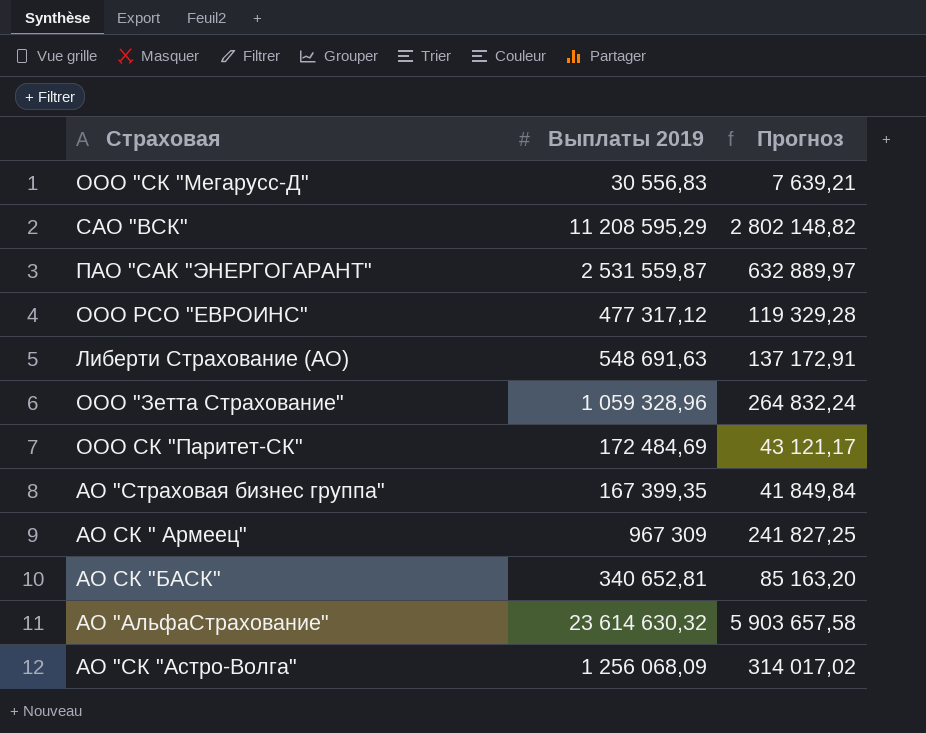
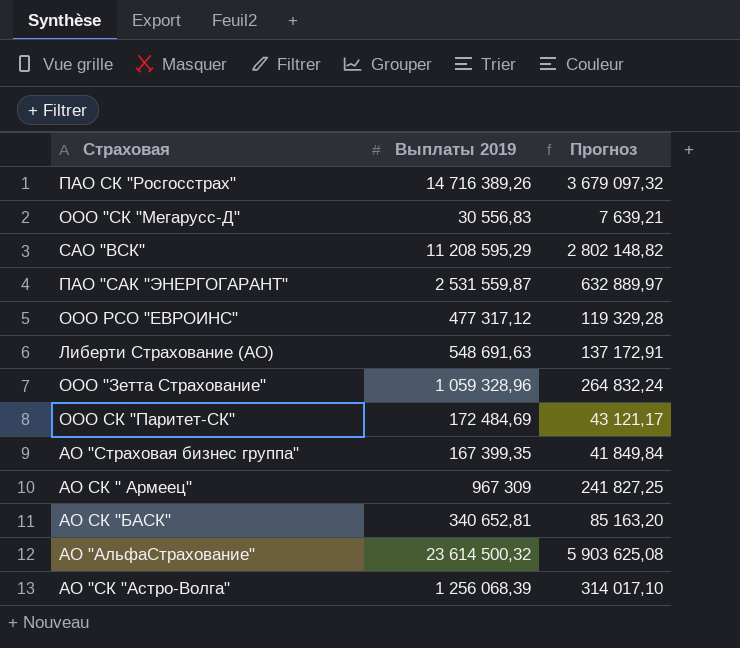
row ПАО СК "Росгосстрах": none -> 14 716 389,26 | 3 679 097,32
АО "АльфаСтрахование" | Выплаты 2019: 23 614 630,32 -> 23 614 500,32
АО "АльфаСтрахование" | Прогноз: 5 903 657,58 -> 5 903 625,08
АО "СК "Астро-Волга" | Выплаты 2019: 1 256 068,09 -> 1 256 068,39
АО "СК "Астро-Волга" | Прогноз: 314 017,02 -> 314 017,10

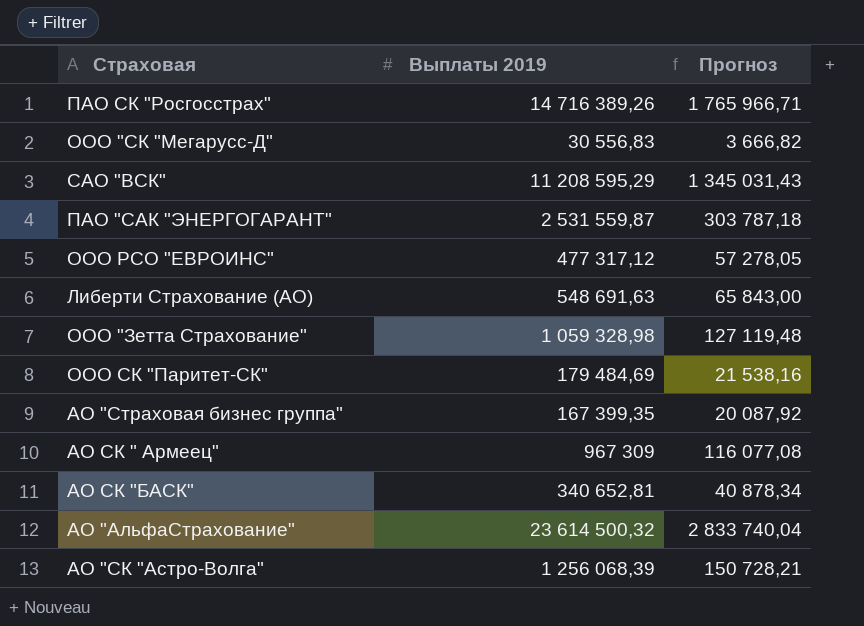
column Прогноз | formula: [Выплаты 2019] * 0,25 -> [Выплаты 2019] * 0,12
ООО "Зетта Страхование" | Выплаты 2019: 1 059 328,96 -> 1 059 328,98
ООО СК "Паритет-СК" | Выплаты 2019: 172 484,69 -> 179 484,69

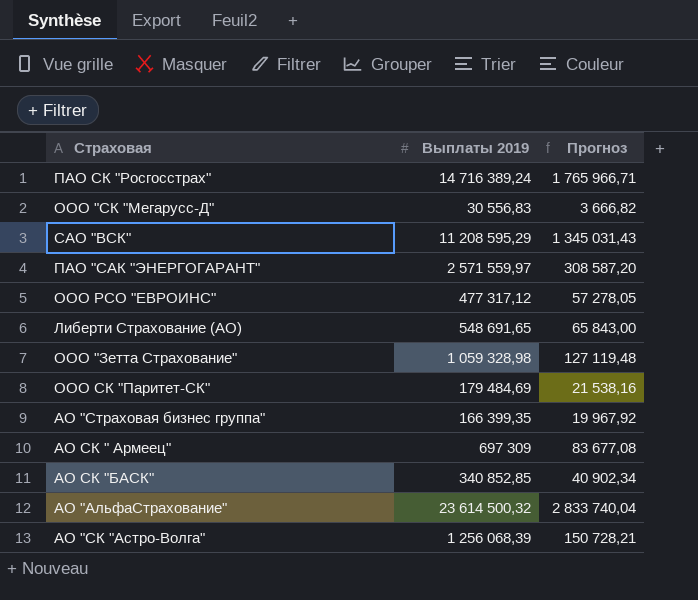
ПАО СК "Росгосстрах" | Выплаты 2019: 14 716 389,26 -> 14 716 389,24
ПАО "САК "ЭНЕРГОГАРАНТ" | Выплаты 2019: 2 531 559,87 -> 2 571 559,97
ПАО "САК "ЭНЕРГОГАРАНТ" | Прогноз: 303 787,18 -> 308 587,20
Либерти Страхование (АО) | Выплаты 2019: 548 691,63 -> 548 691,65
АО "Страховая бизнес группа" | Выплаты 2019: 167 399,35 -> 166 399,35
АО "Страховая бизнес группа" | Прогноз: 20 087,92 -> 19 967,92
АО СК " Армеец" | Выплаты 2019: 967 309 -> 697 309
АО СК " Армеец" | Прогноз: 116 077,08 -> 83 677,08
АО СК "БАСК" | Выплаты 2019: 340 652,81 -> 340 852,85
АО СК "БАСК" | Прогноз: 40 878,34 -> 40 902,34

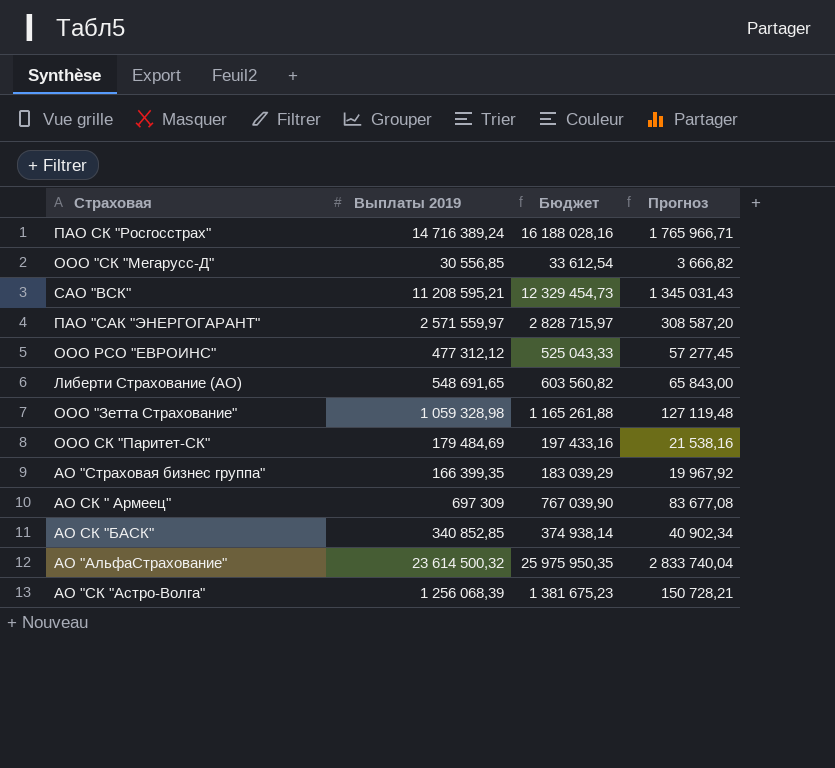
column Бюджет | formula: none -> [Выплаты 2019] * 1,1
ООО "СК "Мегарусс-Д" | Выплаты 2019: 30 556,83 -> 30 556,85
САО "ВСК" | Выплаты 2019: 11 208 595,29 -> 11 208 595,21
ООО РСО "ЕВРОИНС" | Выплаты 2019: 477 317,12 -> 477 312,12
ООО РСО "ЕВРОИНС" | Прогноз: 57 278,05 -> 57 277,45

